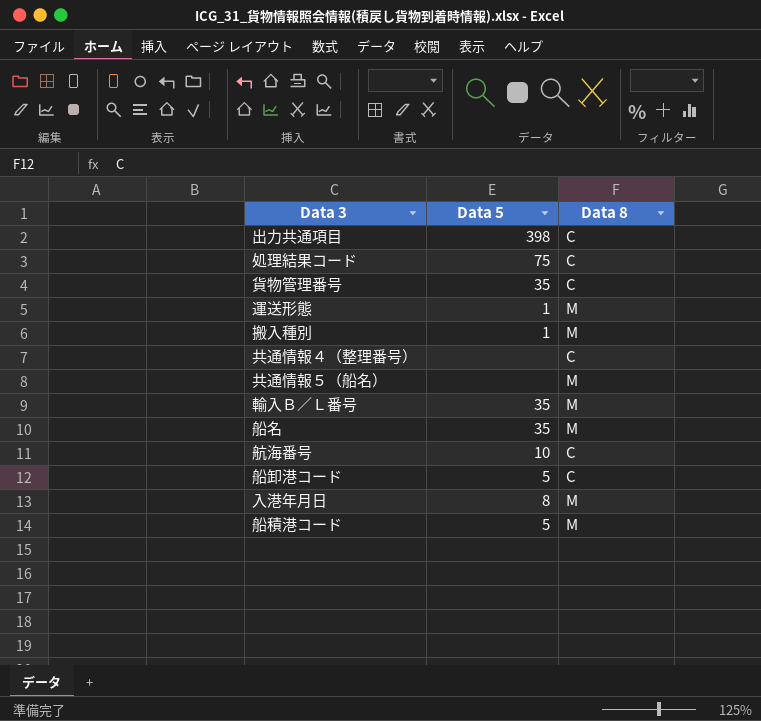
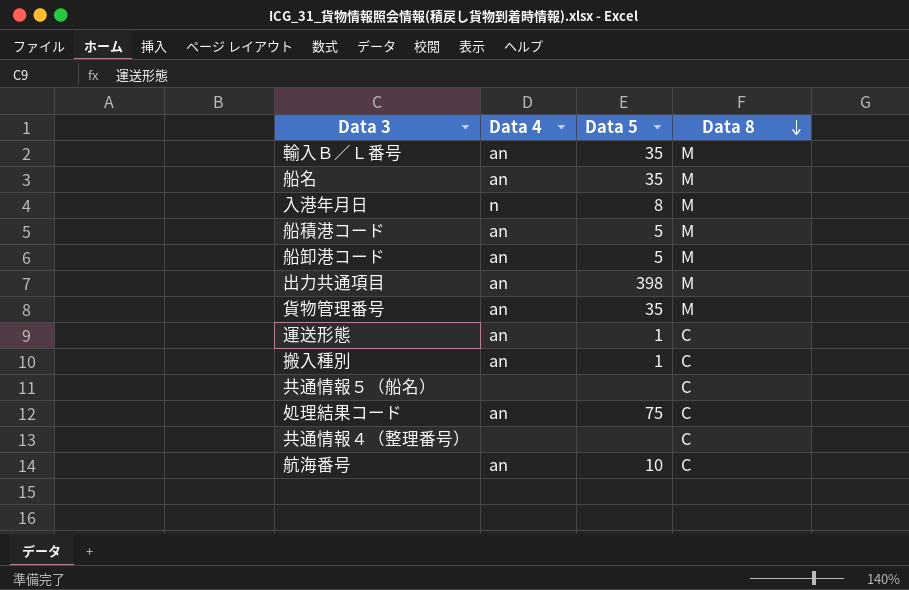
row order: none -> Data 8 descending
column Data 4 | position: none -> 2
船卸港コード | Data 8: C -> M
出力共通項目 | Data 8: C -> M
貨物管理番号 | Data 8: C -> M
運送形態 | Data 8: M -> C
搬入種別 | Data 8: M -> C
共通情報５（船名） | Data 8: M -> C

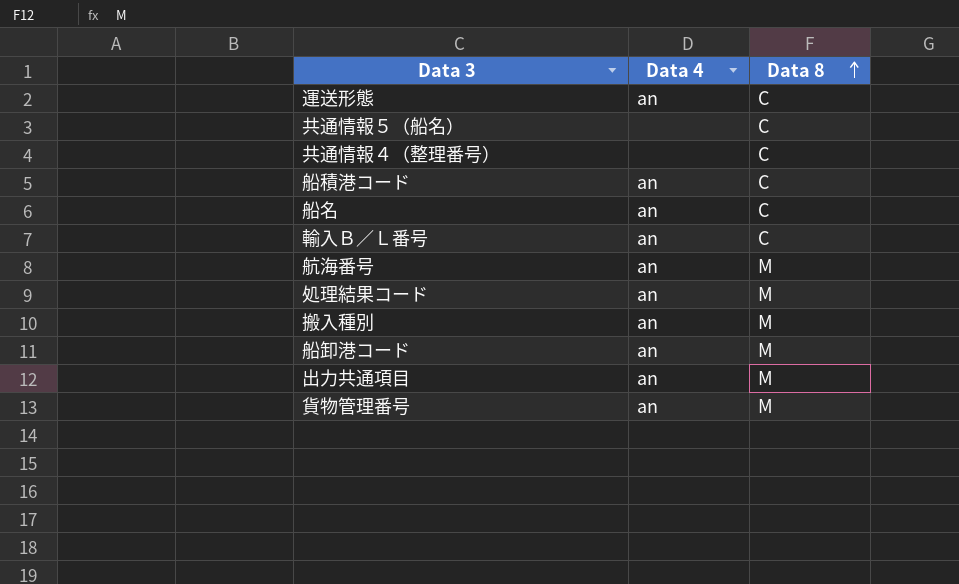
row order: Data 8 descending -> Data 8 ascending
column Data 5 | position: 3 -> none
row 入港年月日: n | 8 | M -> none
船積港コード | Data 8: M -> C
船名 | Data 8: M -> C
輸入Ｂ／Ｌ番号 | Data 8: M -> C
航海番号 | Data 8: C -> M
処理結果コード | Data 8: C -> M
搬入種別 | Data 8: C -> M

